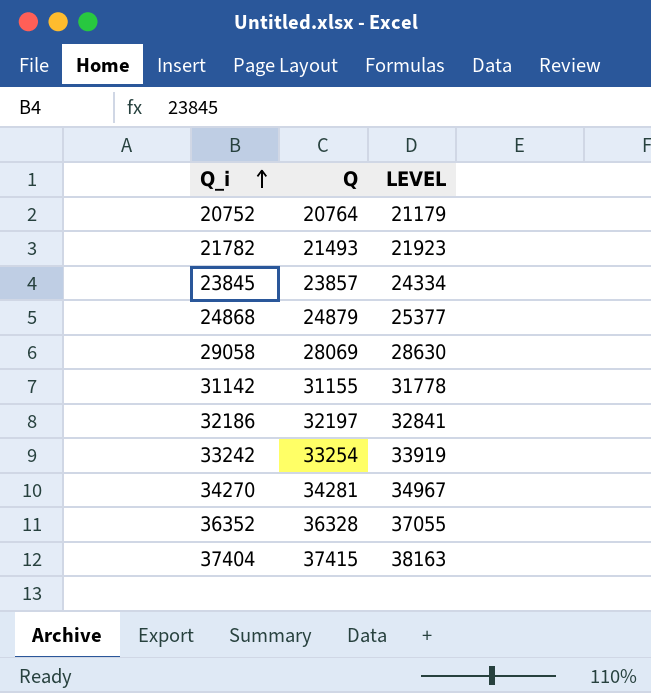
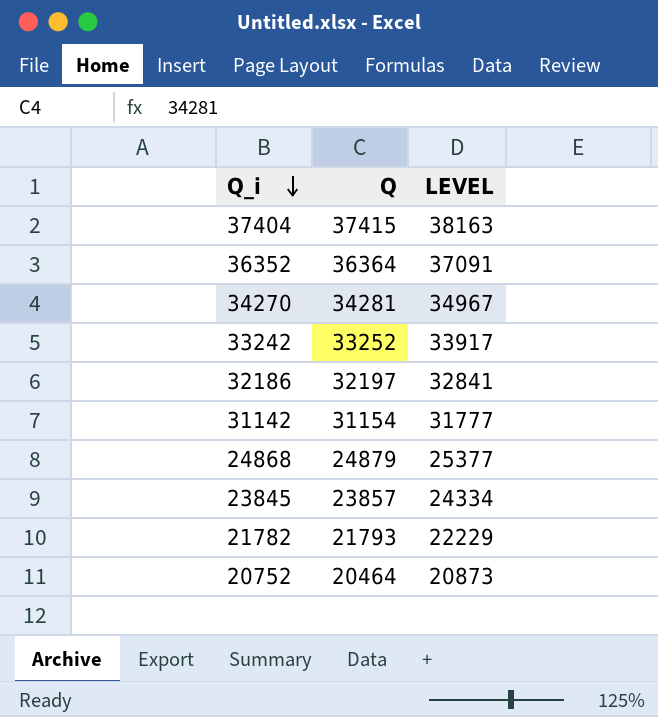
row order: Q_i ascending -> Q_i descending
row 29058: 28069 | 28630 -> none
36352 | Q: 36328 -> 36364
36352 | LEVEL: 37055 -> 37091
33242 | Q: 33254 -> 33252
33242 | LEVEL: 33919 -> 33917
31142 | Q: 31155 -> 31154
31142 | LEVEL: 31778 -> 31777
21782 | Q: 21493 -> 21793
21782 | LEVEL: 21923 -> 22229
20752 | Q: 20764 -> 20464
20752 | LEVEL: 21179 -> 20873

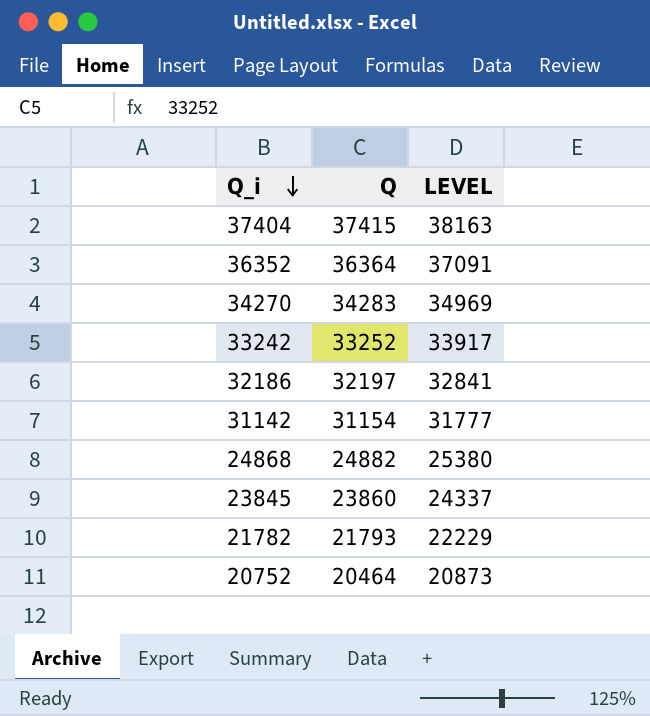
34270 | Q: 34281 -> 34283
34270 | LEVEL: 34967 -> 34969
24868 | Q: 24879 -> 24882
24868 | LEVEL: 25377 -> 25380
23845 | Q: 23857 -> 23860
23845 | LEVEL: 24334 -> 24337

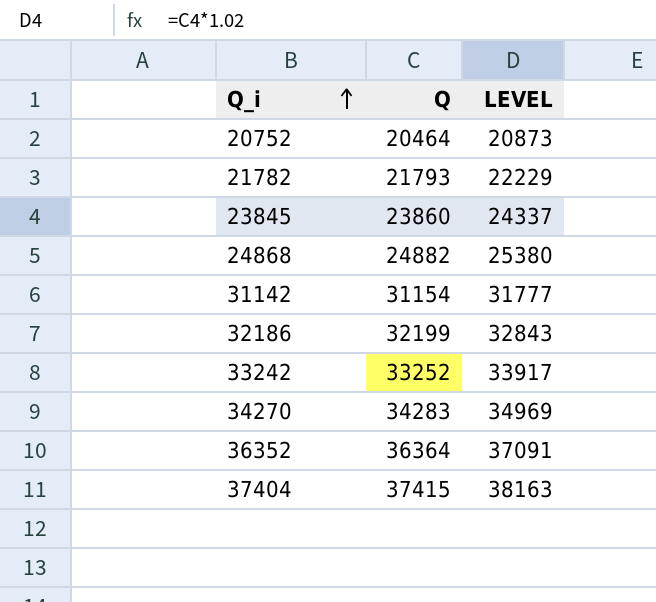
row order: Q_i descending -> Q_i ascending
32186 | Q: 32197 -> 32199
32186 | LEVEL: 32841 -> 32843

